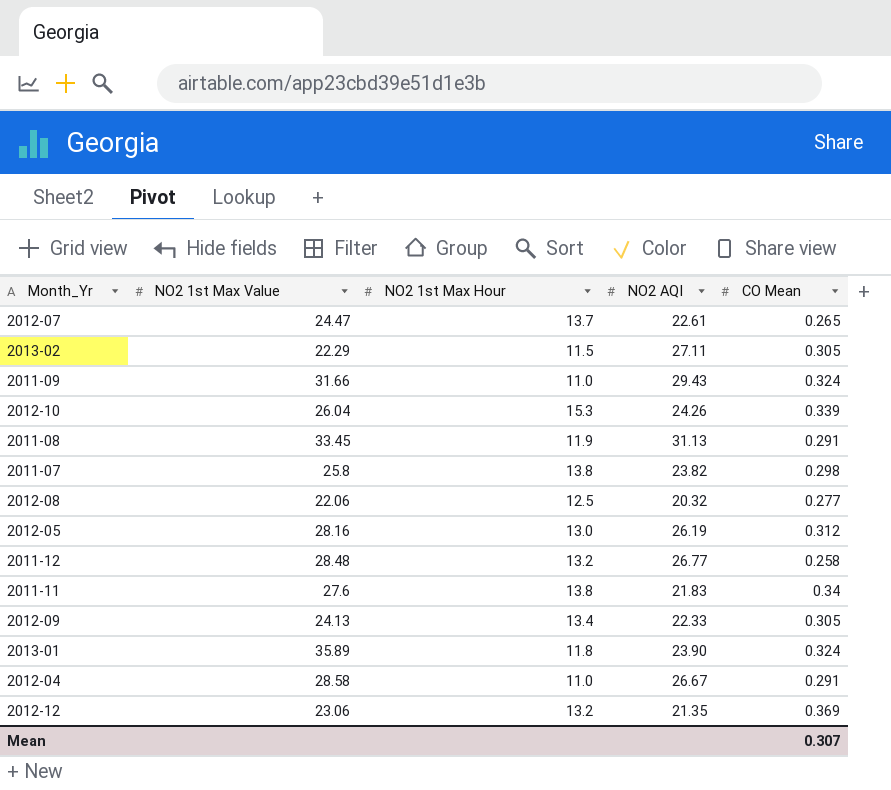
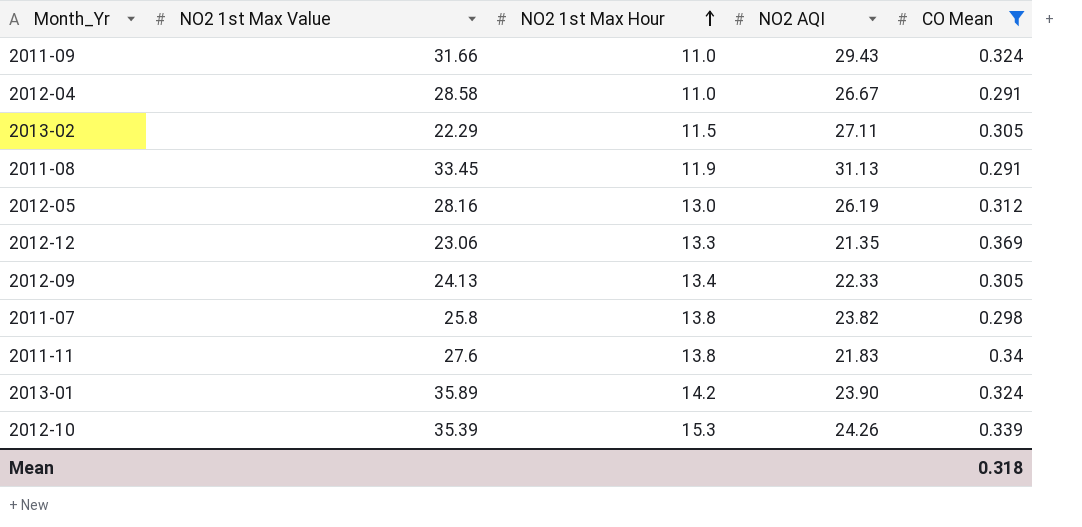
filter: none -> CO Mean >= 0.291
row order: none -> NO2 1st Max Hour ascending
2012-12 | NO2 1st Max Hour: 13.2 -> 13.3
2013-01 | NO2 1st Max Hour: 11.8 -> 14.2
2012-10 | NO2 1st Max Value: 26.04 -> 35.39
Mean | CO Mean: 0.307 -> 0.318

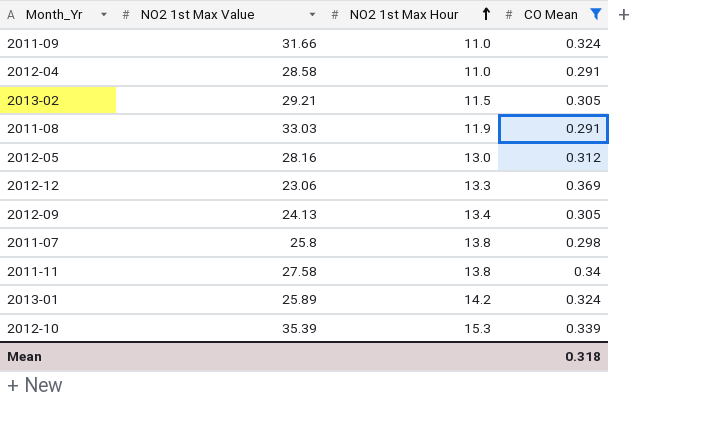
column NO2 AQI | position: 4 -> none
2013-02 | NO2 1st Max Value: 22.29 -> 29.21
2011-08 | NO2 1st Max Value: 33.45 -> 33.03
2011-11 | NO2 1st Max Value: 27.6 -> 27.58
2013-01 | NO2 1st Max Value: 35.89 -> 25.89

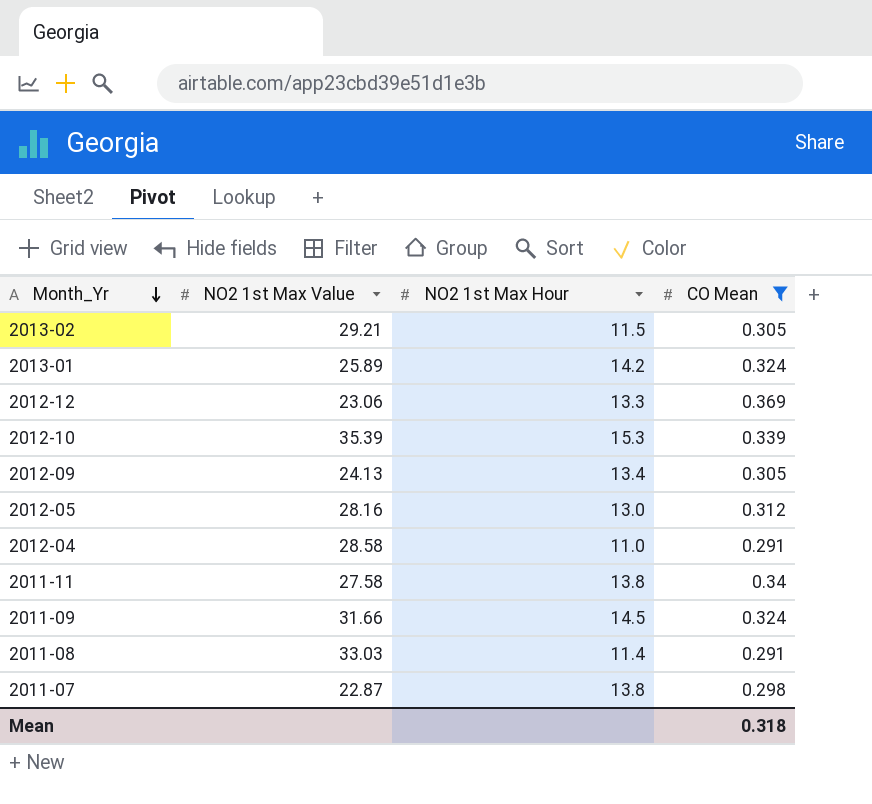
row order: NO2 1st Max Hour ascending -> Month_Yr descending
2011-09 | NO2 1st Max Hour: 11.0 -> 14.5
2011-08 | NO2 1st Max Hour: 11.9 -> 11.4
2011-07 | NO2 1st Max Value: 25.8 -> 22.87

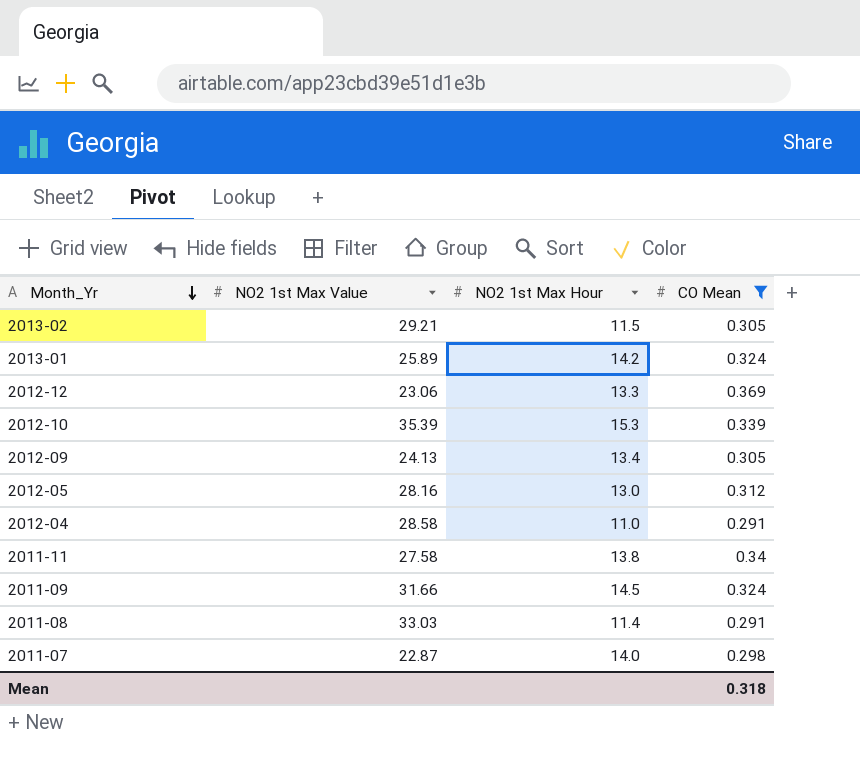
2011-07 | NO2 1st Max Hour: 13.8 -> 14.0

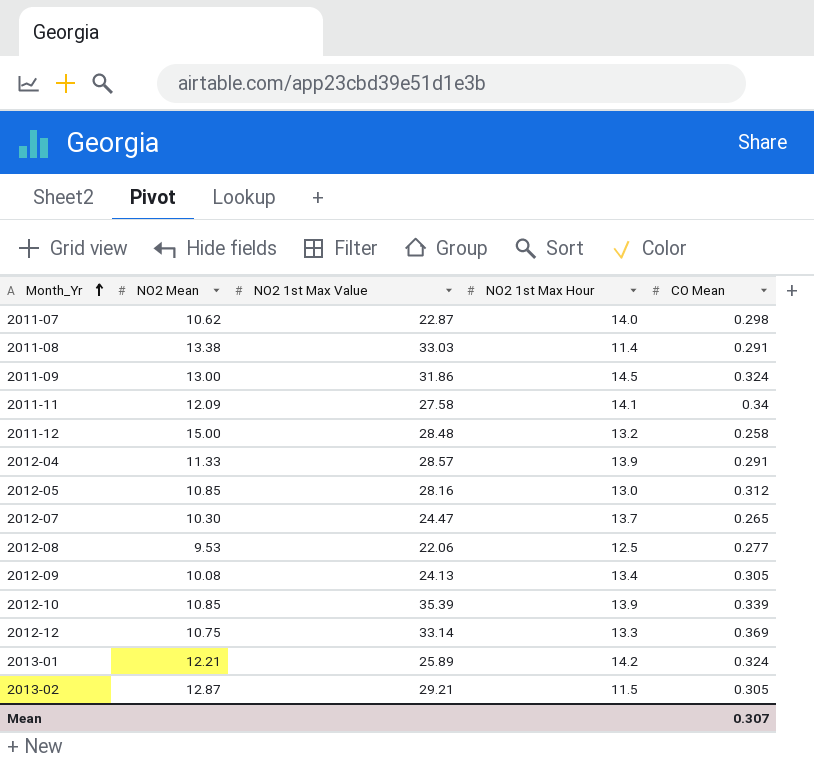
filter: CO Mean >= 0.291 -> none
row order: Month_Yr descending -> Month_Yr ascending
column NO2 Mean | position: none -> 2
2011-09 | NO2 1st Max Value: 31.66 -> 31.86
2011-11 | NO2 1st Max Hour: 13.8 -> 14.1
2012-04 | NO2 1st Max Value: 28.58 -> 28.57
2012-04 | NO2 1st Max Hour: 11.0 -> 13.9
2012-10 | NO2 1st Max Hour: 15.3 -> 13.9
2012-12 | NO2 1st Max Value: 23.06 -> 33.14
Mean | CO Mean: 0.318 -> 0.307

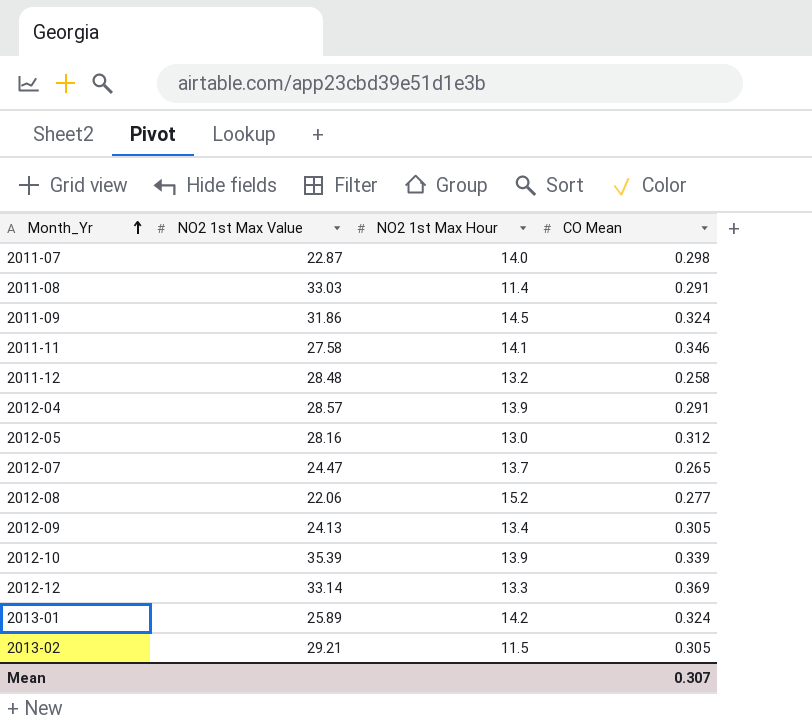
column NO2 Mean | position: 2 -> none
2011-11 | CO Mean: 0.34 -> 0.346
2012-08 | NO2 1st Max Hour: 12.5 -> 15.2

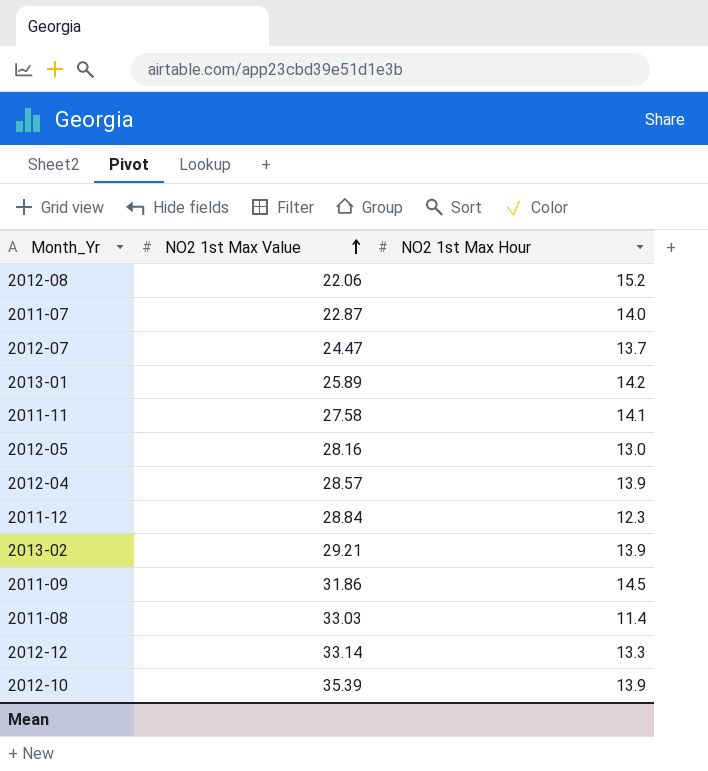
row order: Month_Yr ascending -> NO2 1st Max Value ascending
column CO Mean | position: 4 -> none
row 2012-09: 24.13 | 13.4 | 0.305 -> none
2011-12 | NO2 1st Max Value: 28.48 -> 28.84
2011-12 | NO2 1st Max Hour: 13.2 -> 12.3
2013-02 | NO2 1st Max Hour: 11.5 -> 13.9

